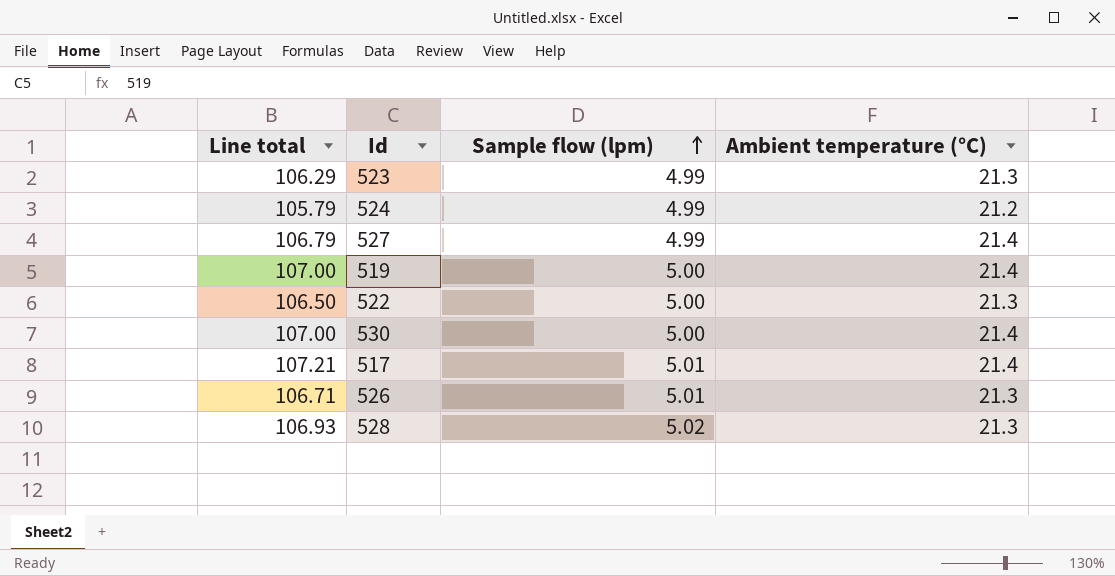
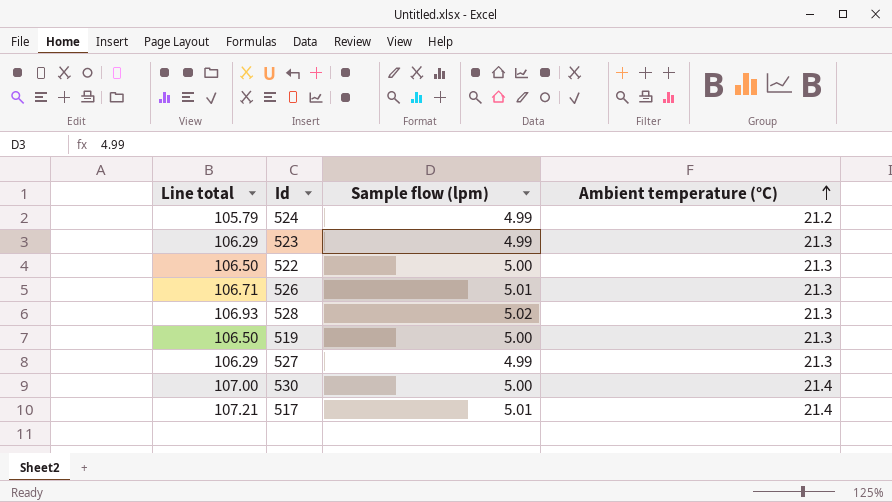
row order: Sample flow (lpm) ascending -> Ambient temperature (°C) ascending
519 | Line total: 107.00 -> 106.50
519 | Ambient temperature (°C): 21.4 -> 21.3
527 | Line total: 106.79 -> 106.29
527 | Ambient temperature (°C): 21.4 -> 21.3

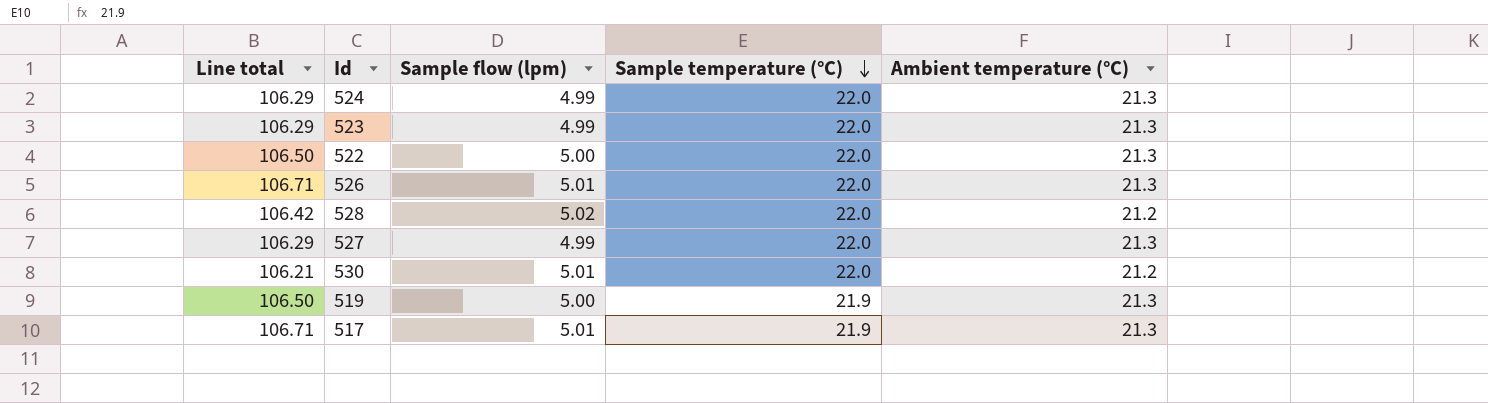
row order: Ambient temperature (°C) ascending -> Sample temperature (°C) descending
column Sample temperature (°C) | position: none -> 4
524 | Line total: 105.79 -> 106.29
524 | Ambient temperature (°C): 21.2 -> 21.3
528 | Line total: 106.93 -> 106.42
528 | Ambient temperature (°C): 21.3 -> 21.2
530 | Line total: 107.00 -> 106.21
530 | Sample flow (lpm): 5.00 -> 5.01
530 | Ambient temperature (°C): 21.4 -> 21.2
517 | Line total: 107.21 -> 106.71
517 | Ambient temperature (°C): 21.4 -> 21.3

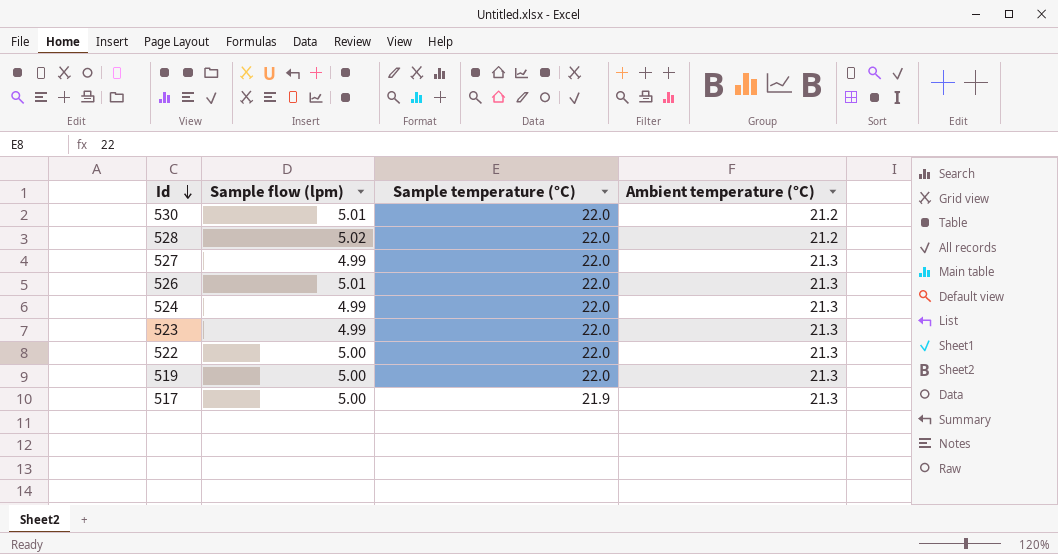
row order: Sample temperature (°C) descending -> Id descending
column Line total | formula: [Sample flow (lpm)] * [Ambient temperature (°C)] -> none
519 | Sample temperature (°C): 21.9 -> 22.0
517 | Sample flow (lpm): 5.01 -> 5.00

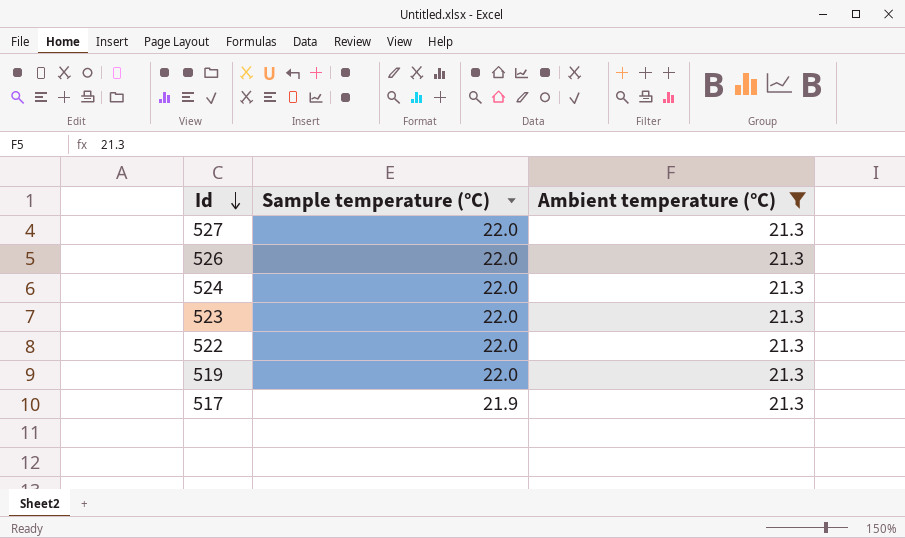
filter: none -> Ambient temperature (°C) = 21.3
column Sample flow (lpm) | position: 2 -> none

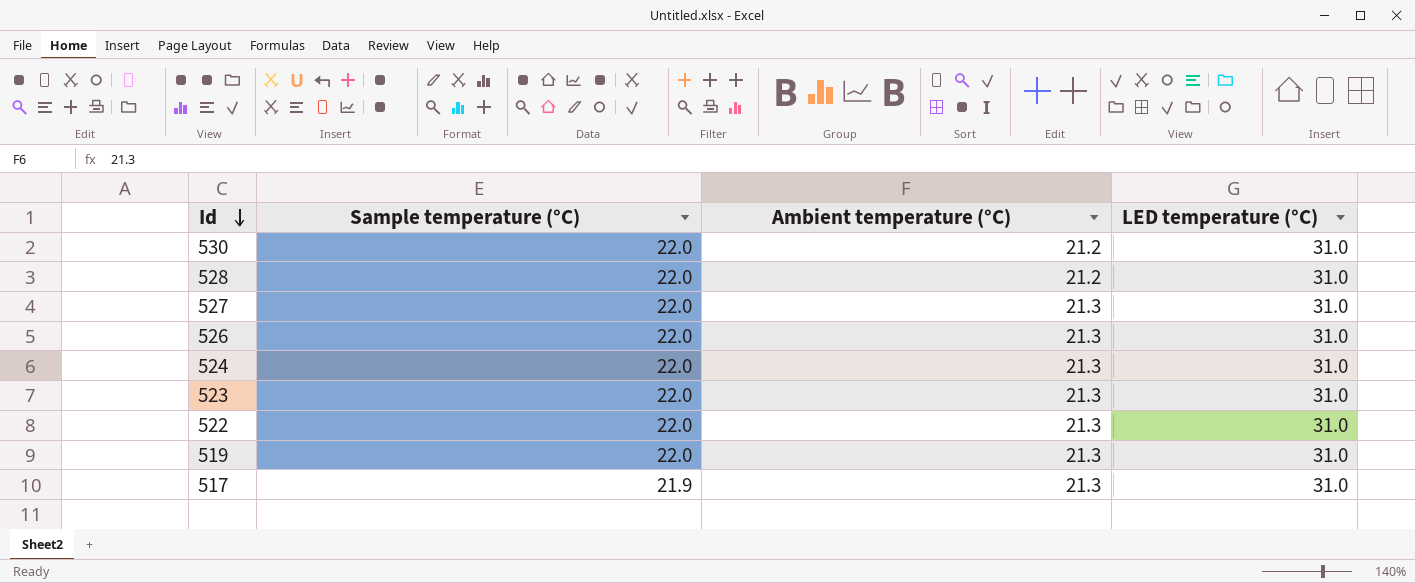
filter: Ambient temperature (°C) = 21.3 -> none
column LED temperature (°C) | position: none -> 4

